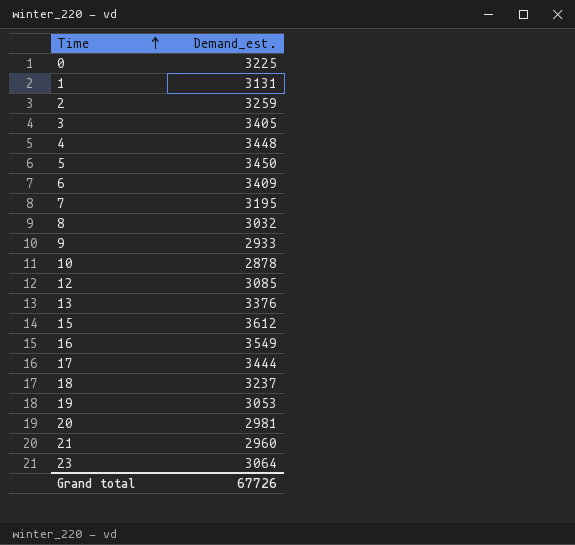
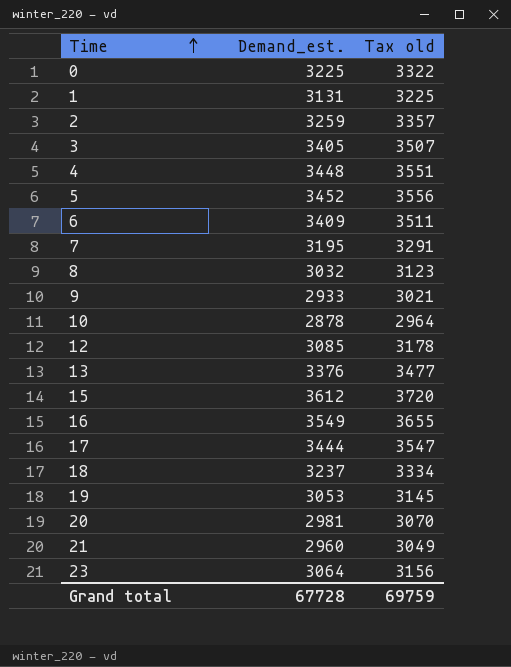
column Tax old | formula: none -> [Demand_est.] * 1.03
5 | Demand_est.: 3450 -> 3452
Grand total | Demand_est.: 67726 -> 67728

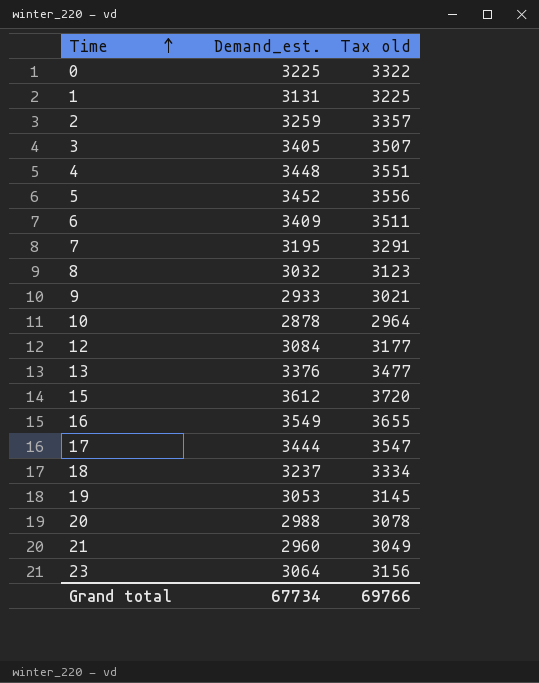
12 | Demand_est.: 3085 -> 3084
12 | Tax old: 3178 -> 3177
20 | Demand_est.: 2981 -> 2988
20 | Tax old: 3070 -> 3078
Grand total | Demand_est.: 67728 -> 67734
Grand total | Tax old: 69759 -> 69766

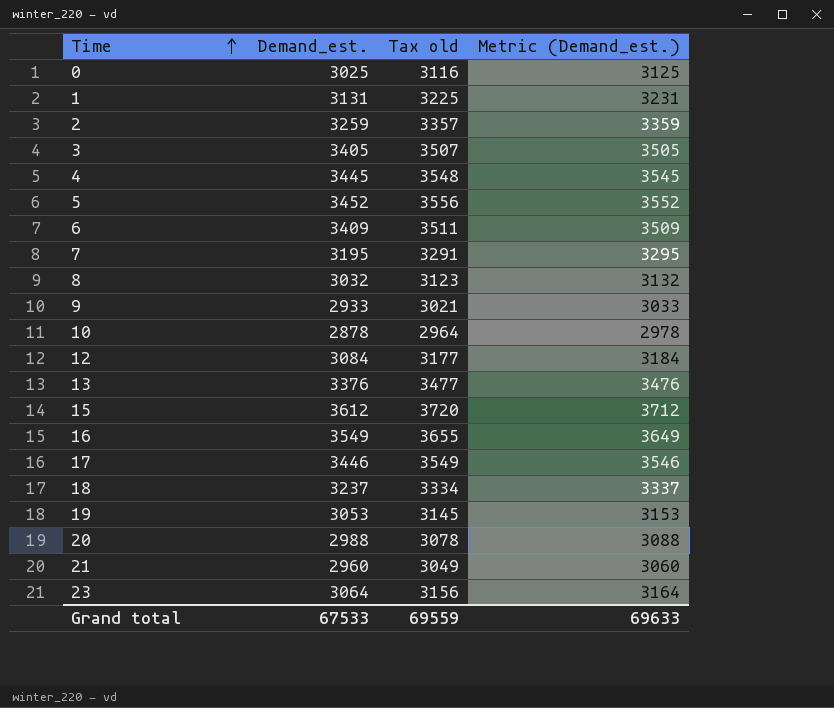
column Metric (Demand_est.) | formula: none -> [Demand_est.] + 100
0 | Demand_est.: 3225 -> 3025
0 | Tax old: 3322 -> 3116
4 | Demand_est.: 3448 -> 3445
4 | Tax old: 3551 -> 3548
17 | Demand_est.: 3444 -> 3446
17 | Tax old: 3547 -> 3549
Grand total | Demand_est.: 67734 -> 67533
Grand total | Tax old: 69766 -> 69559

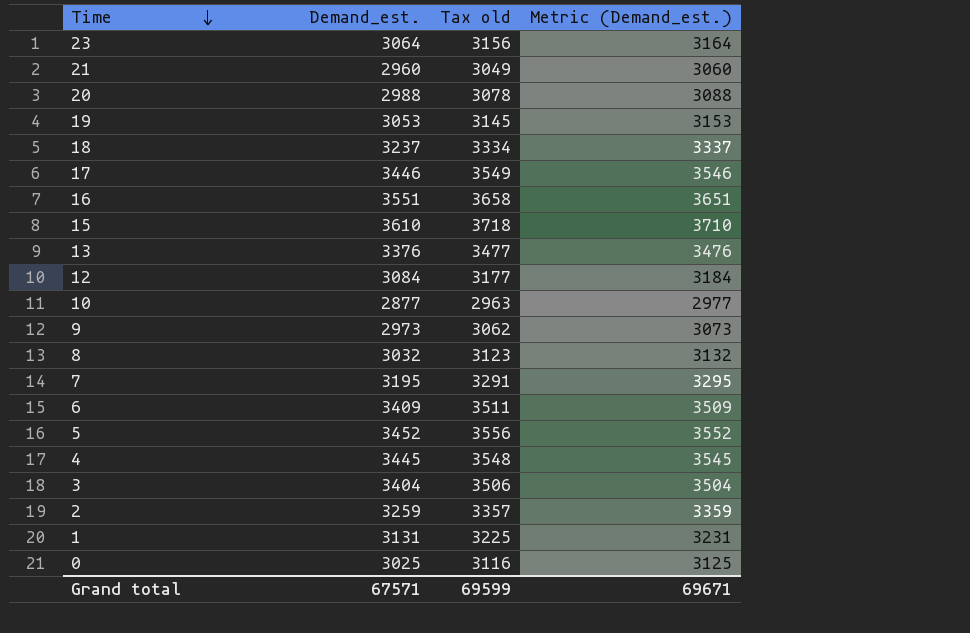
row order: Time ascending -> Time descending
16 | Demand_est.: 3549 -> 3551
16 | Tax old: 3655 -> 3658
16 | Metric (Demand_est.): 3649 -> 3651
15 | Demand_est.: 3612 -> 3610
15 | Tax old: 3720 -> 3718
15 | Metric (Demand_est.): 3712 -> 3710
10 | Demand_est.: 2878 -> 2877
10 | Tax old: 2964 -> 2963
10 | Metric (Demand_est.): 2978 -> 2977
9 | Demand_est.: 2933 -> 2973
9 | Tax old: 3021 -> 3062
9 | Metric (Demand_est.): 3033 -> 3073
3 | Demand_est.: 3405 -> 3404
3 | Tax old: 3507 -> 3506
3 | Metric (Demand_est.): 3505 -> 3504
Grand total | Demand_est.: 67533 -> 67571
Grand total | Tax old: 69559 -> 69599
Grand total | Metric (Demand_est.): 69633 -> 69671

